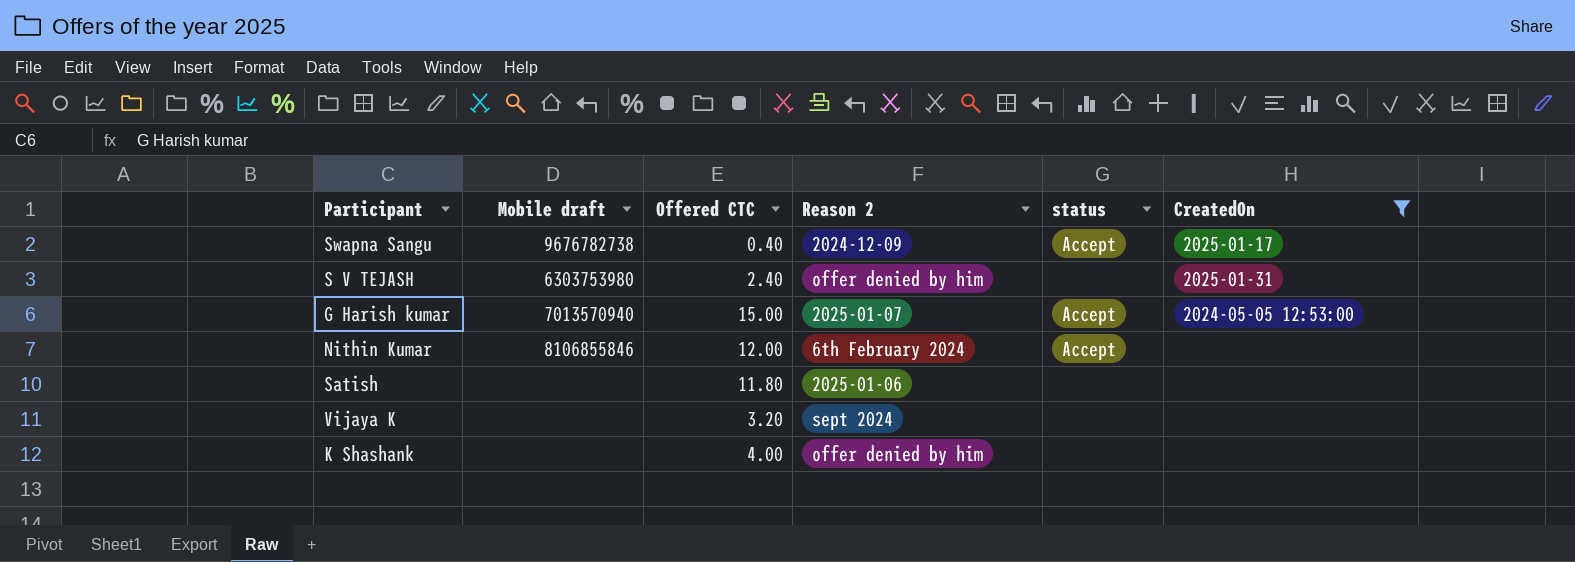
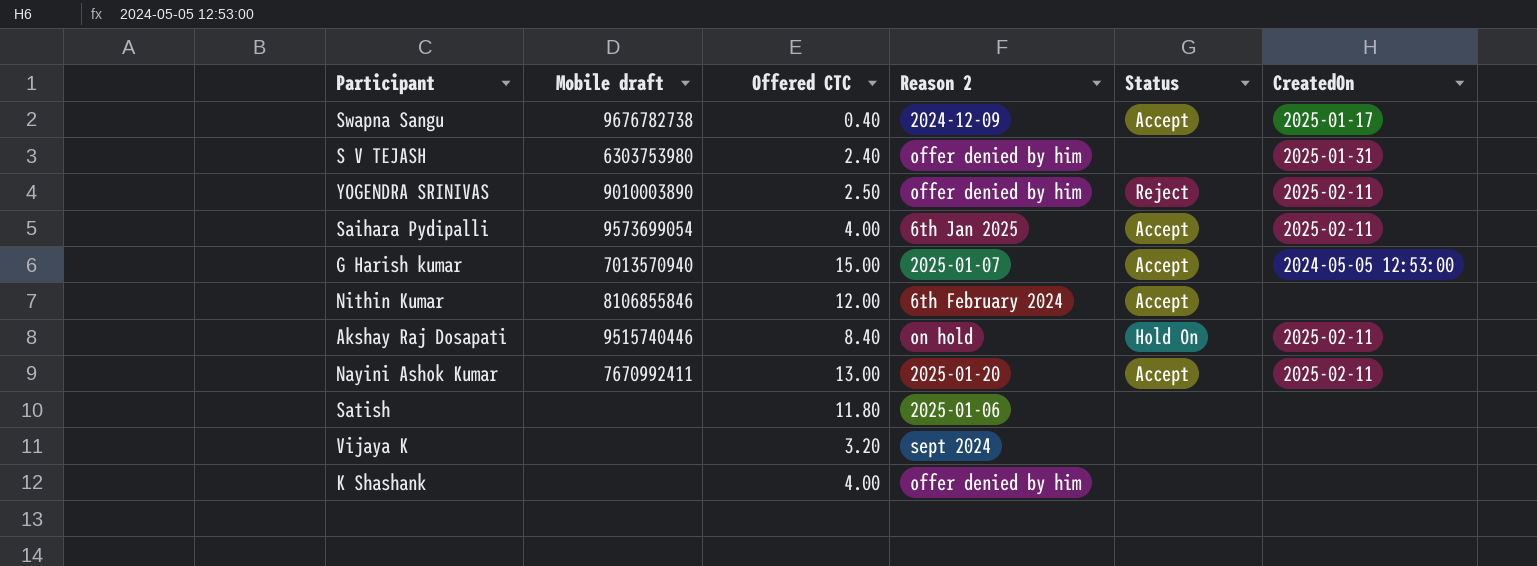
filter: CreatedOn != 2025-02-11 -> none
column name: status -> Status

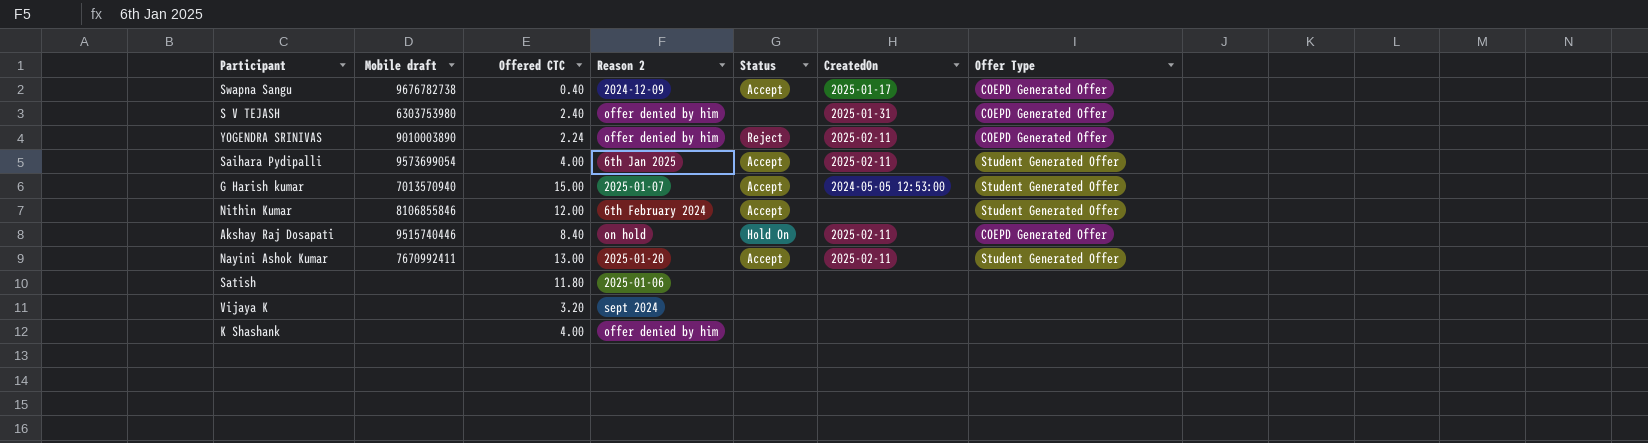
column Offer Type | position: none -> 7
YOGENDRA SRINIVAS | Offered CTC: 2.50 -> 2.24

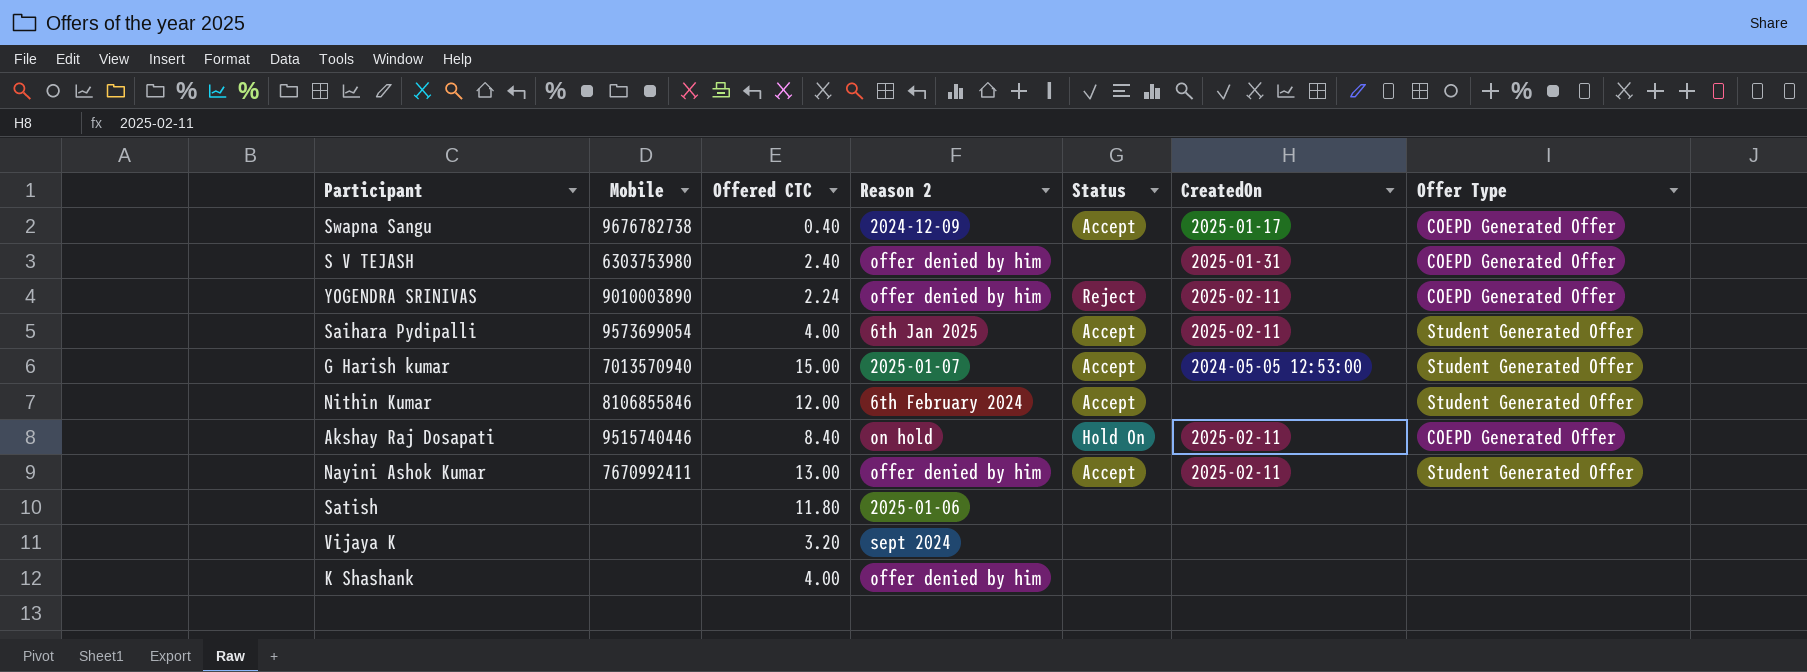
column name: Mobile draft -> Mobile
Nayini Ashok Kumar | Reason 2: 2025-01-20 -> offer denied by him

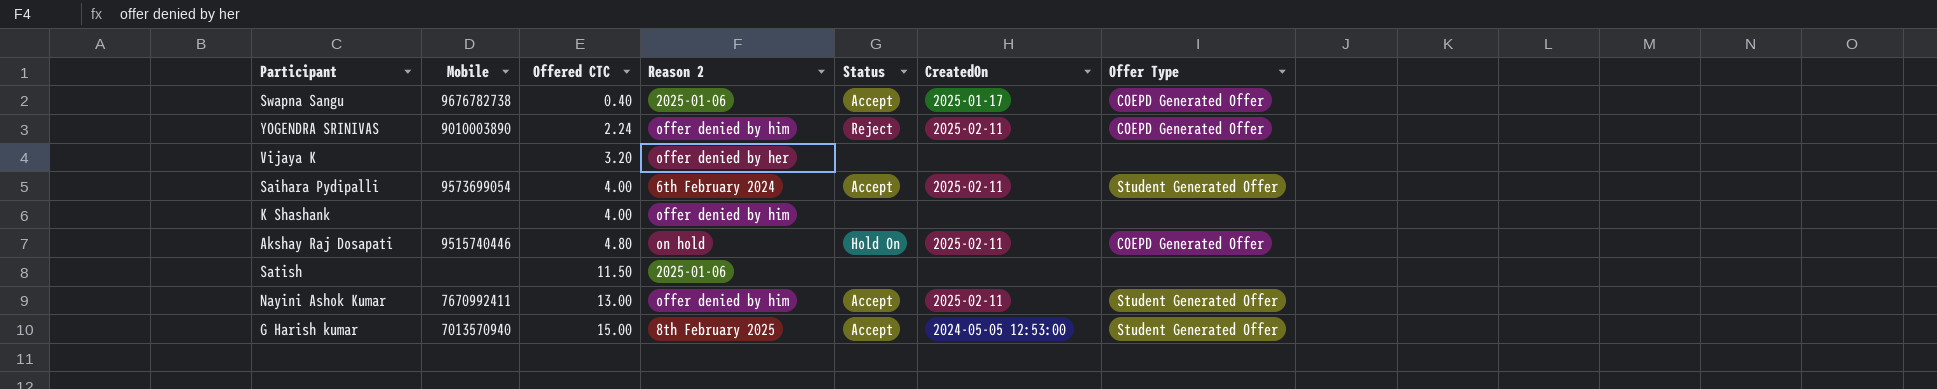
row order: none -> Offered CTC ascending
row S V TEJASH: 6303753980 | 2.40 | offer denied by him | none | 2025-01-31 | COEPD Generated Offer -> none
row Nithin Kumar: 8106855846 | 12.00 | 6th February 2024 | Accept | none | Student Generated Offer -> none
Swapna Sangu | Reason 2: 2024-12-09 -> 2025-01-06
Vijaya K | Reason 2: sept 2024 -> offer denied by her
Saihara Pydipalli | Reason 2: 6th Jan 2025 -> 6th February 2024
Akshay Raj Dosapati | Offered CTC: 8.40 -> 4.80
Satish | Offered CTC: 11.80 -> 11.50
G Harish kumar | Reason 2: 2025-01-07 -> 8th February 2025

